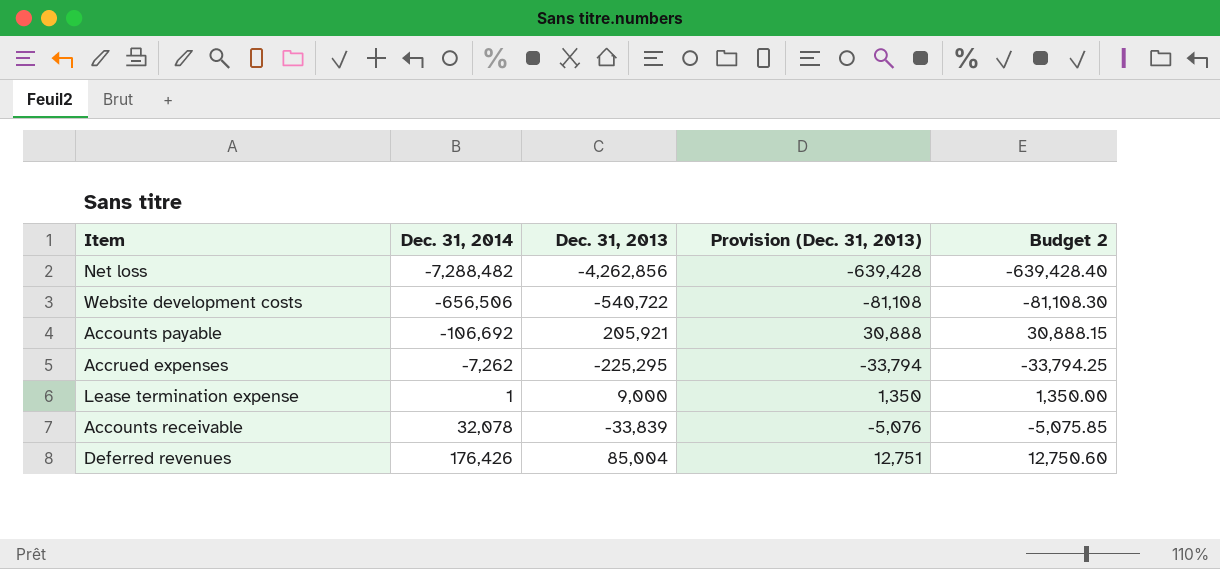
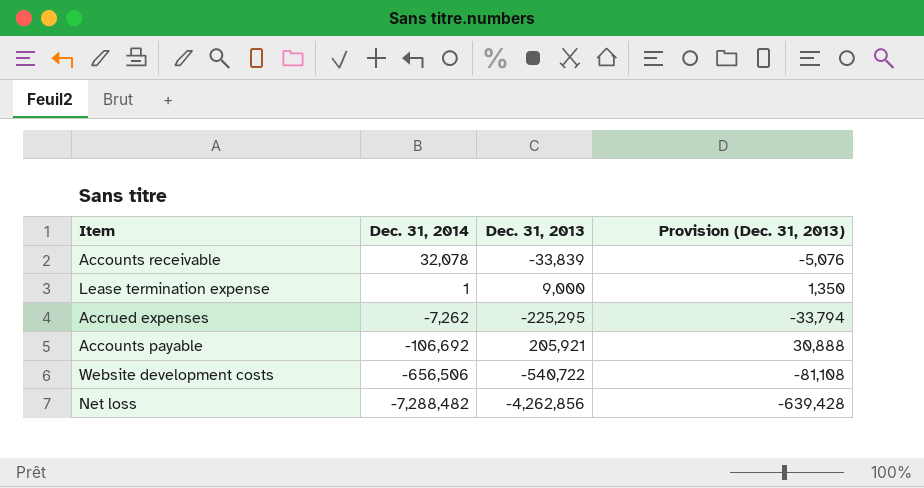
row order: Dec. 31, 2014 ascending -> Dec. 31, 2014 descending
column Budget 2 | formula: [Dec. 31, 2013] * 0.15 -> none
row Deferred revenues: 176,426 | 85,004 | 12,751 | 12,750.60 -> none

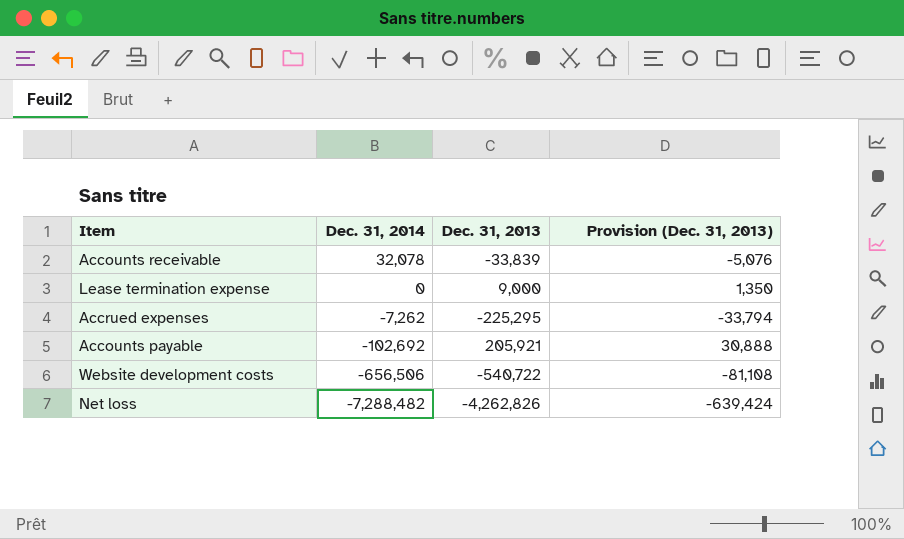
Lease termination expense | Dec. 31, 2014: 1 -> 0
Accounts payable | Dec. 31, 2014: -106,692 -> -102,692
Net loss | Dec. 31, 2013: -4,262,856 -> -4,262,826
Net loss | Provision (Dec. 31, 2013): -639,428 -> -639,424

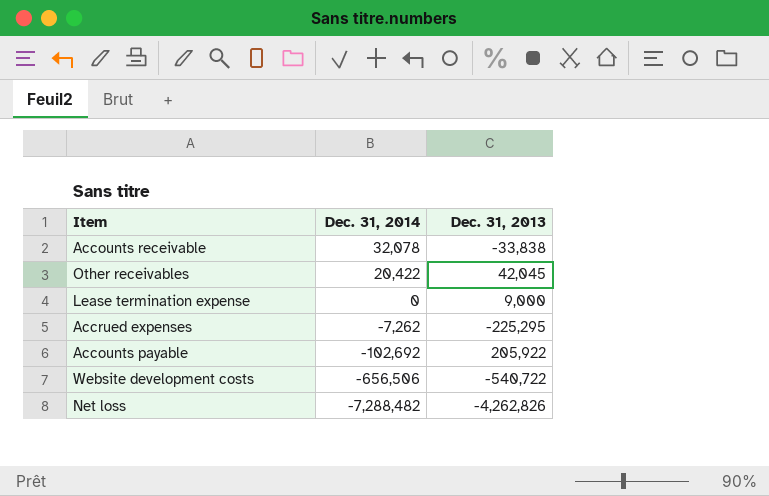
column Provision (Dec. 31, 2013) | formula: [Dec. 31, 2013] * 0.15 -> none
Accounts receivable | Dec. 31, 2013: -33,839 -> -33,838
row Other receivables: none -> 20,422 | 42,045
Accounts payable | Dec. 31, 2013: 205,921 -> 205,922

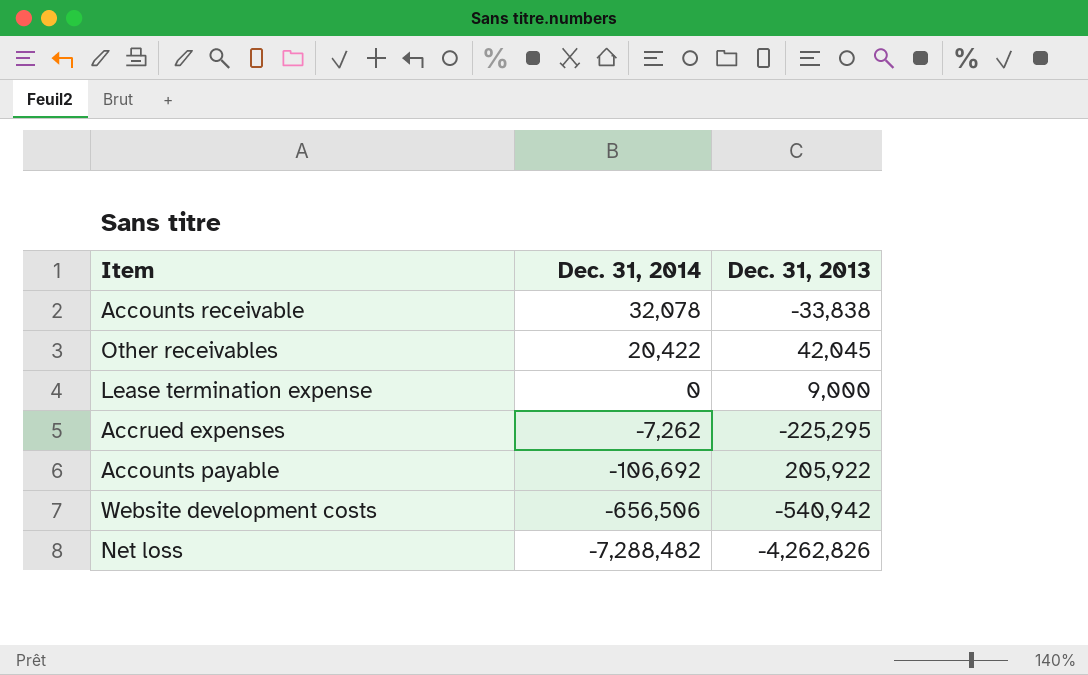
Accounts payable | Dec. 31, 2014: -102,692 -> -106,692
Website development costs | Dec. 31, 2013: -540,722 -> -540,942

